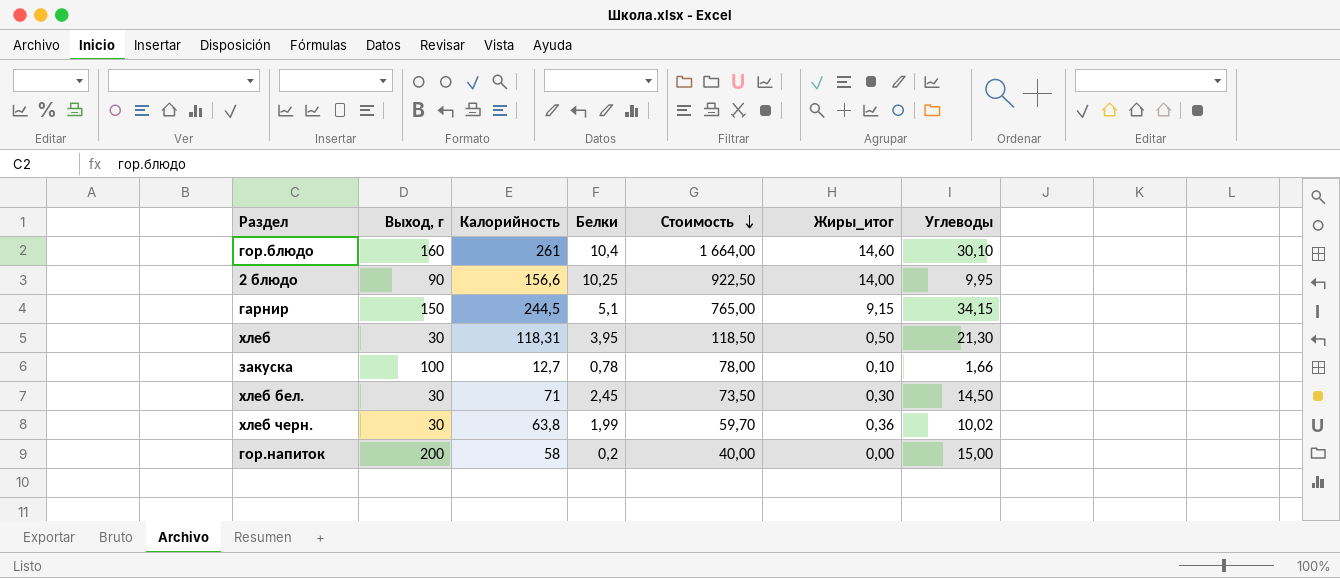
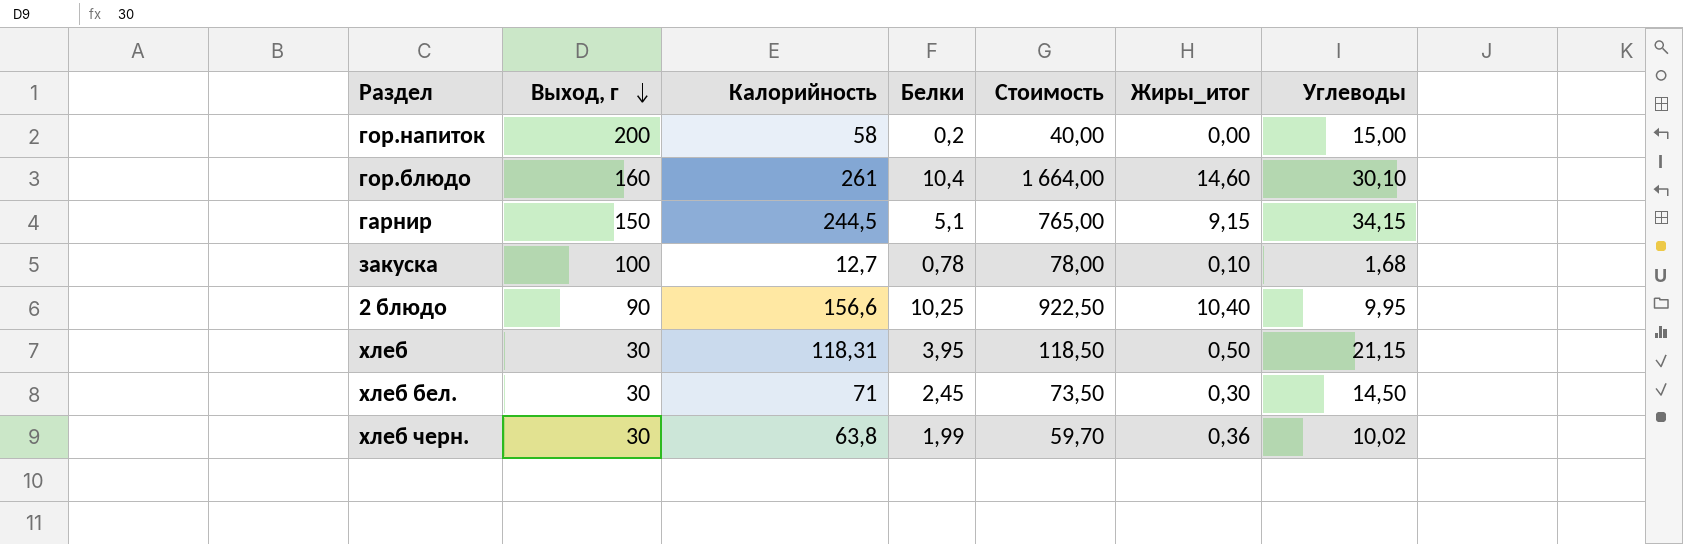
row order: Стоимость descending -> Выход, г descending
закуска | Углеводы: 1,66 -> 1,68
2 блюдо | Жиры_итог: 14,00 -> 10,40
хлеб | Углеводы: 21,30 -> 21,15

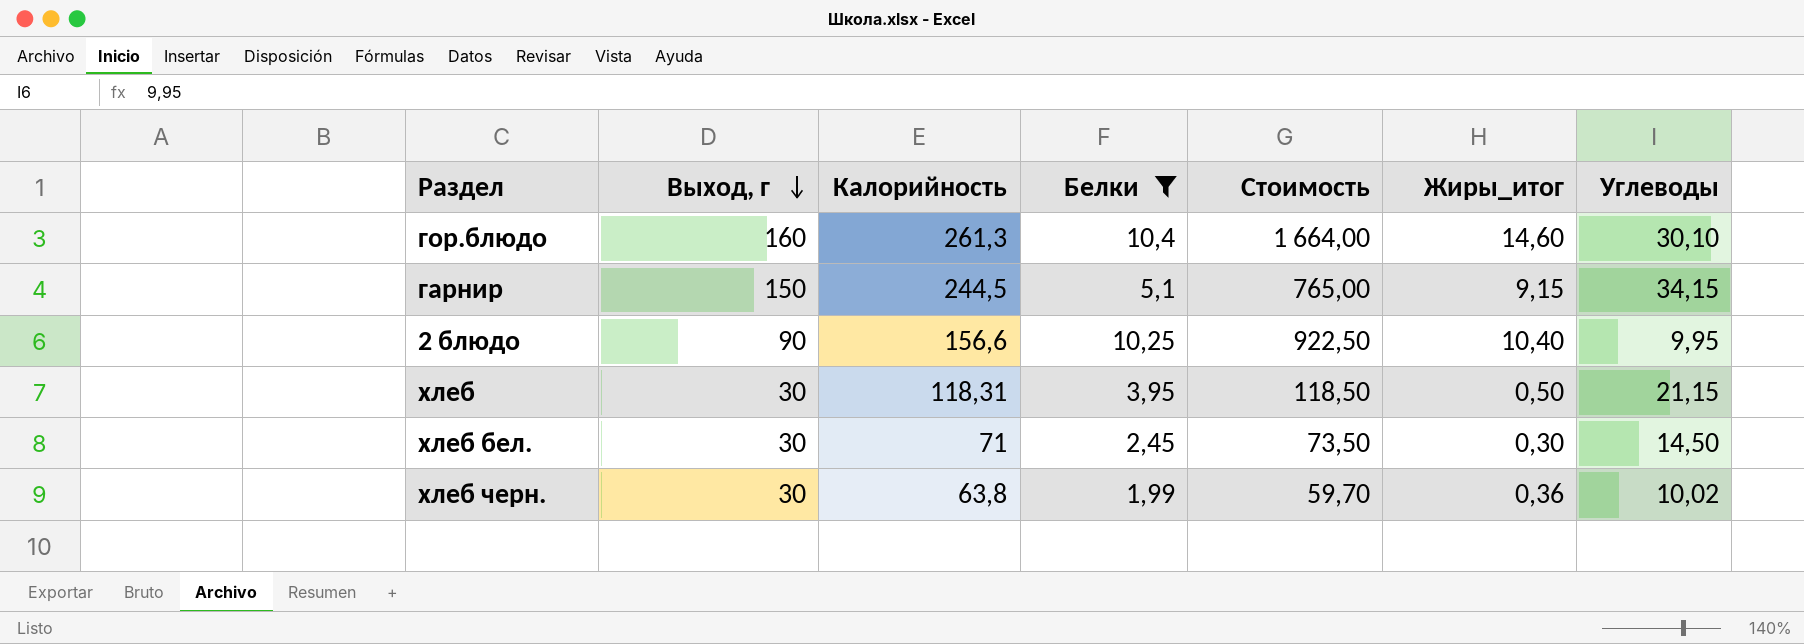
filter: none -> Белки >= 1,99
гор.блюдо | Калорийность: 261 -> 261,3

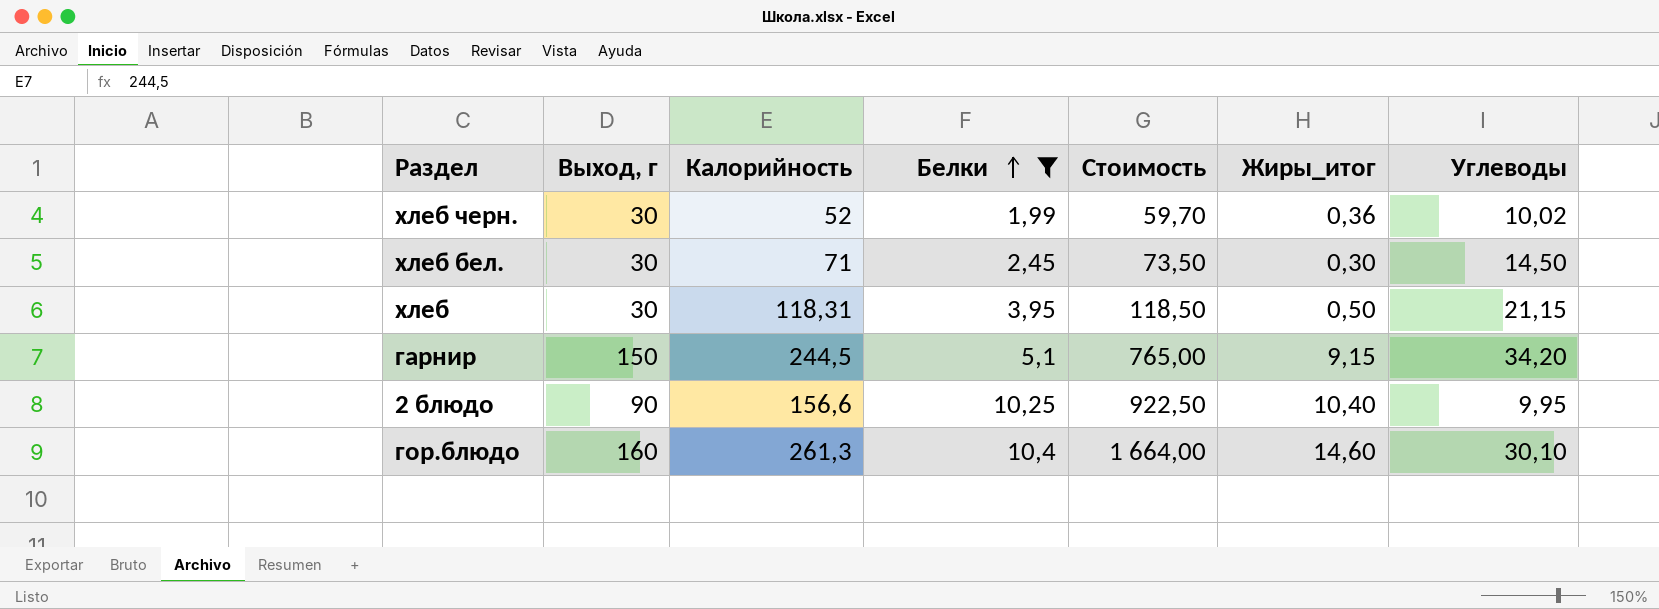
row order: Выход, г descending -> Белки ascending
хлеб черн. | Калорийность: 63,8 -> 52
гарнир | Углеводы: 34,15 -> 34,20

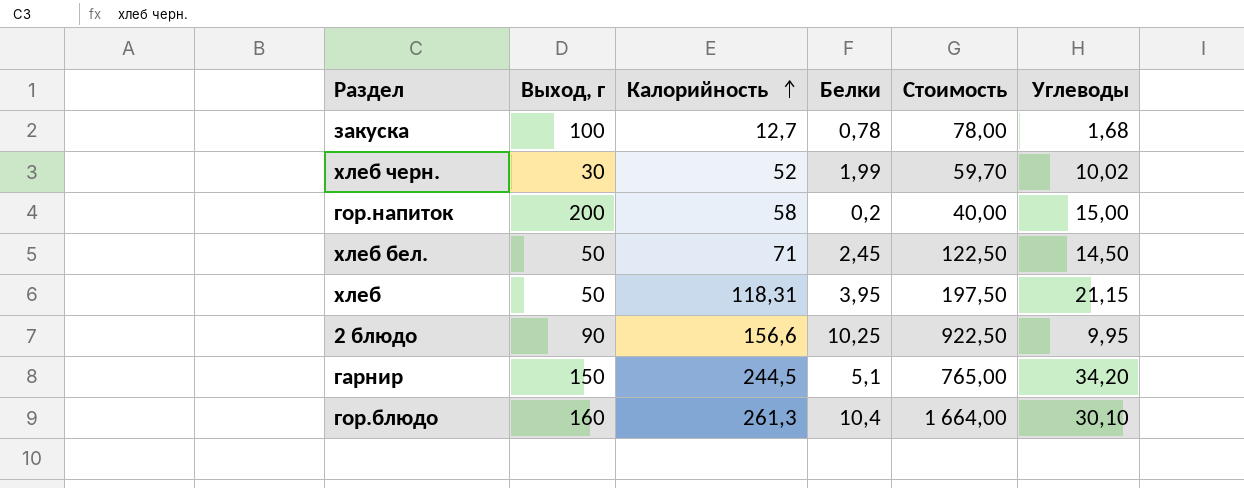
filter: Белки >= 1,99 -> none
row order: Белки ascending -> Калорийность ascending
column Жиры_итог | position: 6 -> none
хлеб бел. | Выход, г: 30 -> 50
хлеб бел. | Стоимость: 73,50 -> 122,50
хлеб | Выход, г: 30 -> 50
хлеб | Стоимость: 118,50 -> 197,50

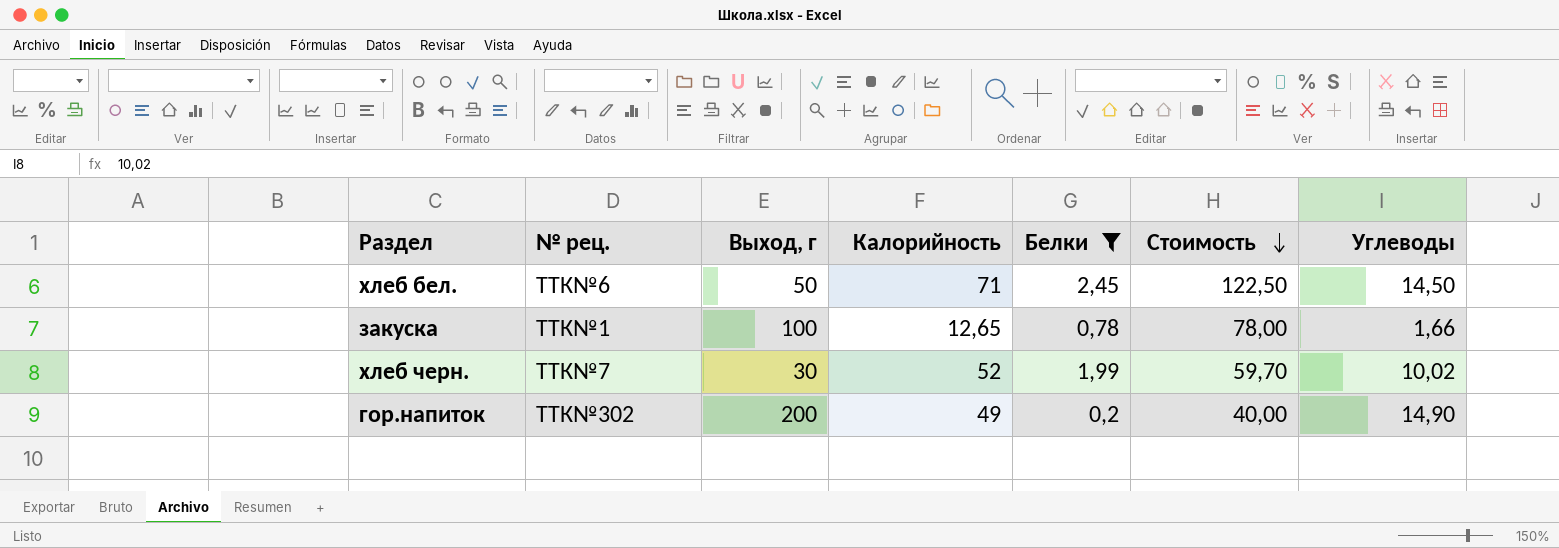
filter: none -> Белки <= 2,45
row order: Калорийность ascending -> Стоимость descending
column № рец. | position: none -> 2
закуска | Калорийность: 12,7 -> 12,65
закуска | Углеводы: 1,68 -> 1,66
гор.напиток | Калорийность: 58 -> 49
гор.напиток | Углеводы: 15,00 -> 14,90

